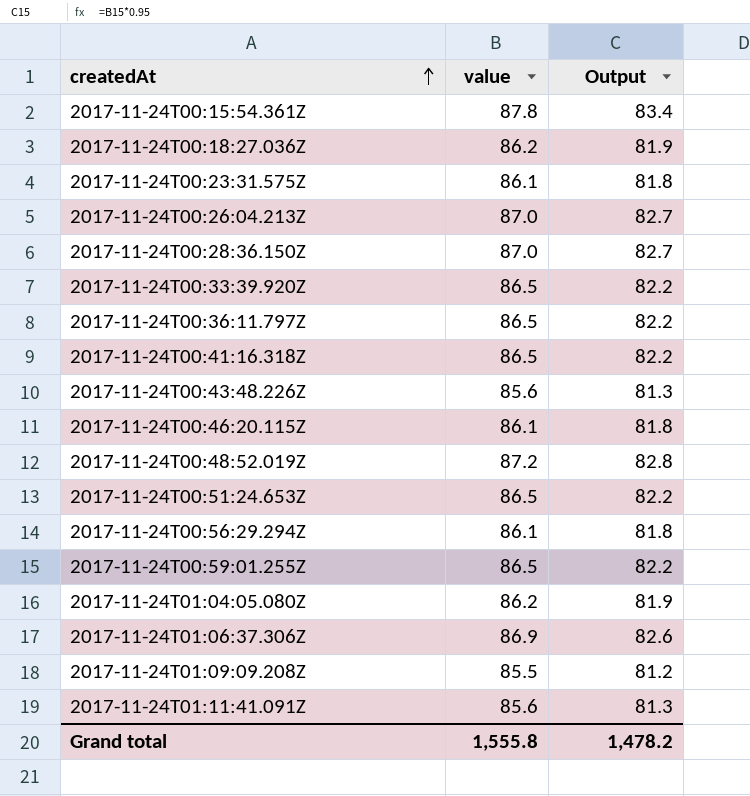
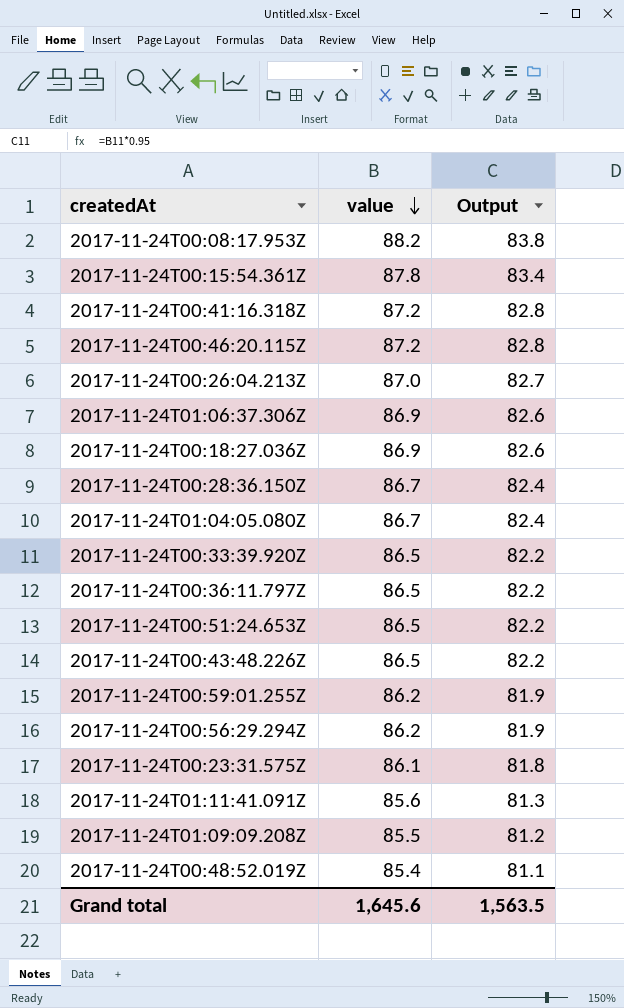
row order: createdAt ascending -> value descending
row 2017-11-24T00:08:17.953Z: none -> 88.2 | 83.8
2017-11-24T00:41:16.318Z | value: 86.5 -> 87.2
2017-11-24T00:41:16.318Z | Output: 82.2 -> 82.8
2017-11-24T00:46:20.115Z | value: 86.1 -> 87.2
2017-11-24T00:46:20.115Z | Output: 81.8 -> 82.8
2017-11-24T00:18:27.036Z | value: 86.2 -> 86.9
2017-11-24T00:18:27.036Z | Output: 81.9 -> 82.6
2017-11-24T00:28:36.150Z | value: 87.0 -> 86.7
2017-11-24T00:28:36.150Z | Output: 82.7 -> 82.4
2017-11-24T01:04:05.080Z | value: 86.2 -> 86.7
2017-11-24T01:04:05.080Z | Output: 81.9 -> 82.4
2017-11-24T00:43:48.226Z | value: 85.6 -> 86.5
2017-11-24T00:43:48.226Z | Output: 81.3 -> 82.2
2017-11-24T00:59:01.255Z | value: 86.5 -> 86.2
2017-11-24T00:59:01.255Z | Output: 82.2 -> 81.9
2017-11-24T00:56:29.294Z | value: 86.1 -> 86.2
2017-11-24T00:56:29.294Z | Output: 81.8 -> 81.9
2017-11-24T00:48:52.019Z | value: 87.2 -> 85.4
2017-11-24T00:48:52.019Z | Output: 82.8 -> 81.1
Grand total | value: 1,555.8 -> 1,645.6
Grand total | Output: 1,478.2 -> 1,563.5

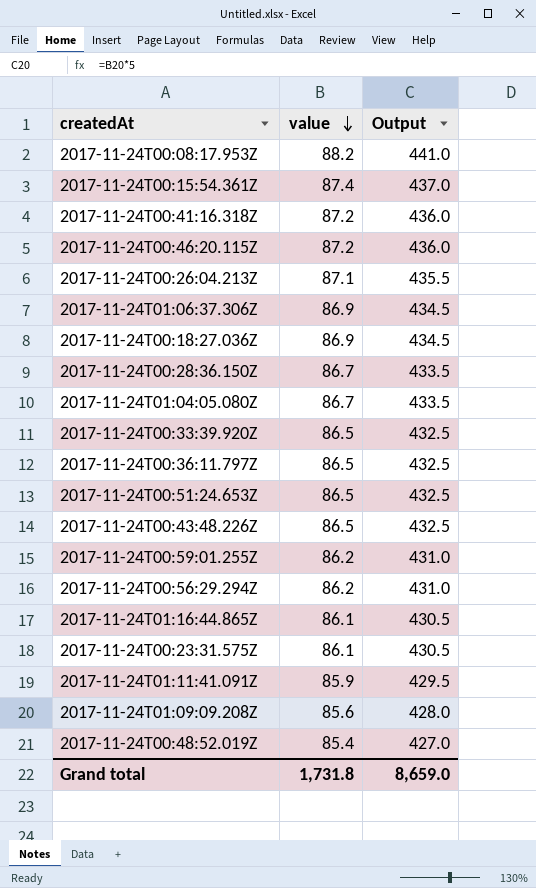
column Output | formula: [value] * 0.95 -> [value] * 5
2017-11-24T00:15:54.361Z | value: 87.8 -> 87.4
2017-11-24T00:26:04.213Z | value: 87.0 -> 87.1
row 2017-11-24T01:16:44.865Z: none -> 86.1 | 430.5
2017-11-24T01:11:41.091Z | value: 85.6 -> 85.9
2017-11-24T01:09:09.208Z | value: 85.5 -> 85.6
Grand total | value: 1,645.6 -> 1,731.8
Grand total | Output: 1,563.5 -> 8,659.0

